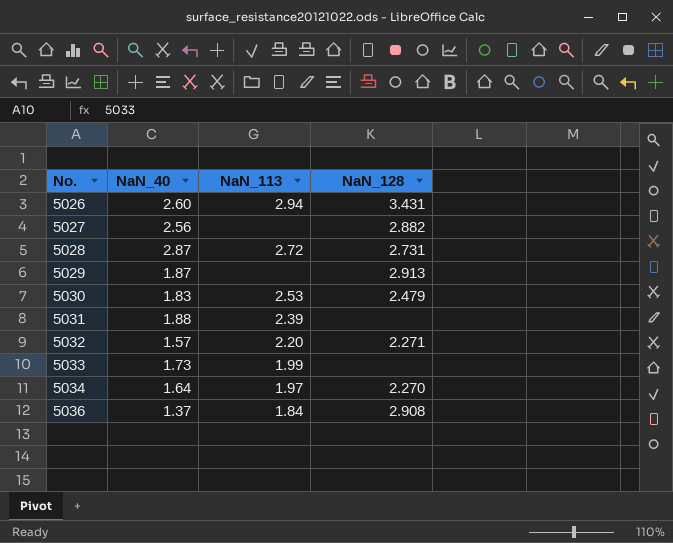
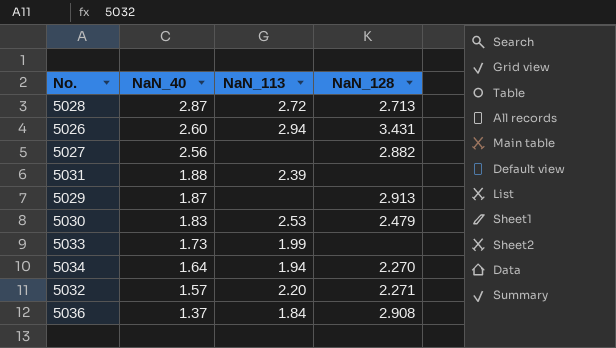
row order: No. ascending -> NaN_40 descending
5028 | NaN_128: 2.731 -> 2.713
5034 | NaN_113: 1.97 -> 1.94

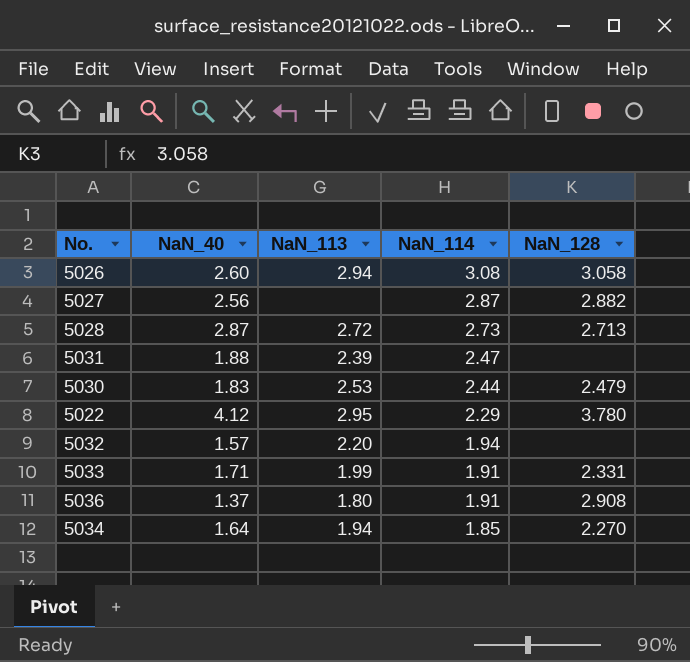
row order: NaN_40 descending -> NaN_114 descending
column NaN_114 | position: none -> 4
row 5029: 1.87 | none | 2.913 -> none
5026 | NaN_128: 3.431 -> 3.058
row 5022: none -> 4.12 | 2.95 | 2.29 | 3.780
5032 | NaN_128: 2.271 -> none
5033 | NaN_40: 1.73 -> 1.71
5033 | NaN_128: none -> 2.331
5036 | NaN_113: 1.84 -> 1.80

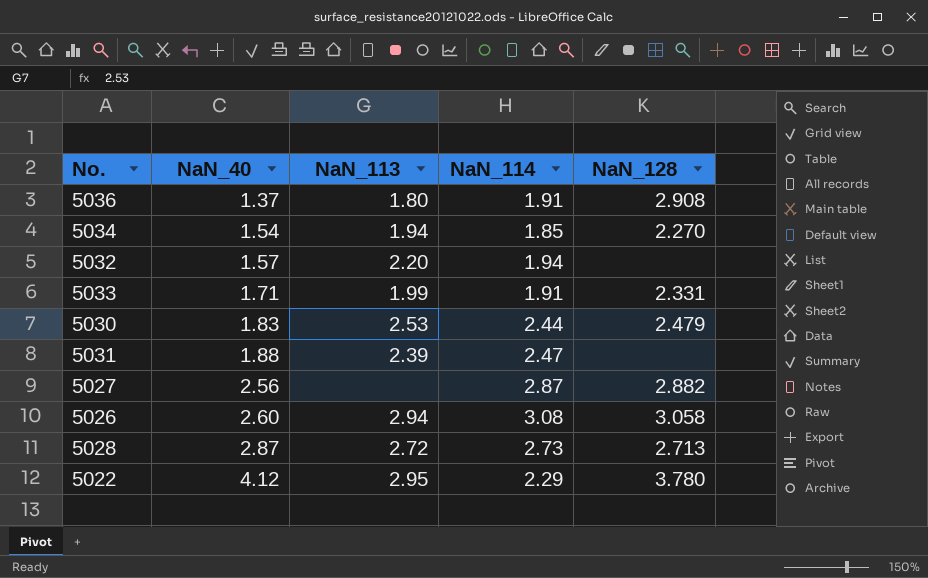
row order: NaN_114 descending -> NaN_40 ascending
5034 | NaN_40: 1.64 -> 1.54

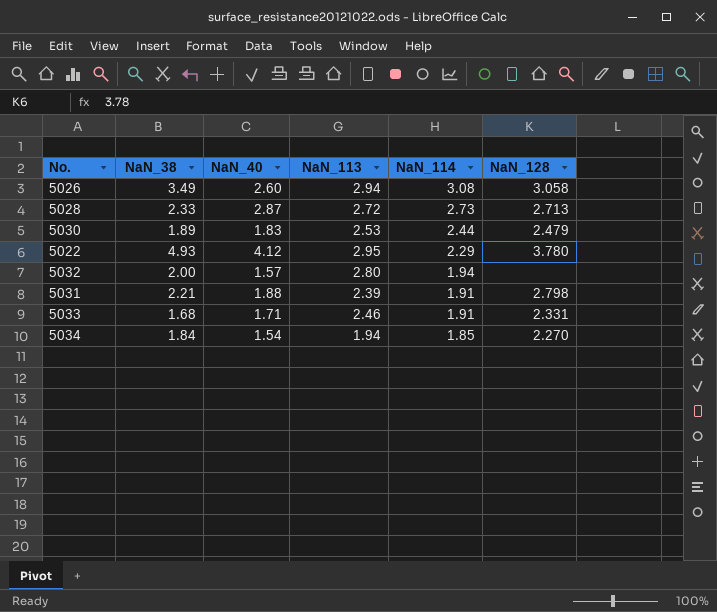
row order: NaN_40 ascending -> NaN_114 descending
column NaN_38 | position: none -> 2
row 5036: 1.37 | 1.80 | 1.91 | 2.908 -> none
row 5027: 2.56 | none | 2.87 | 2.882 -> none
5032 | NaN_113: 2.20 -> 2.80
5031 | NaN_114: 2.47 -> 1.91
5031 | NaN_128: none -> 2.798
5033 | NaN_113: 1.99 -> 2.46

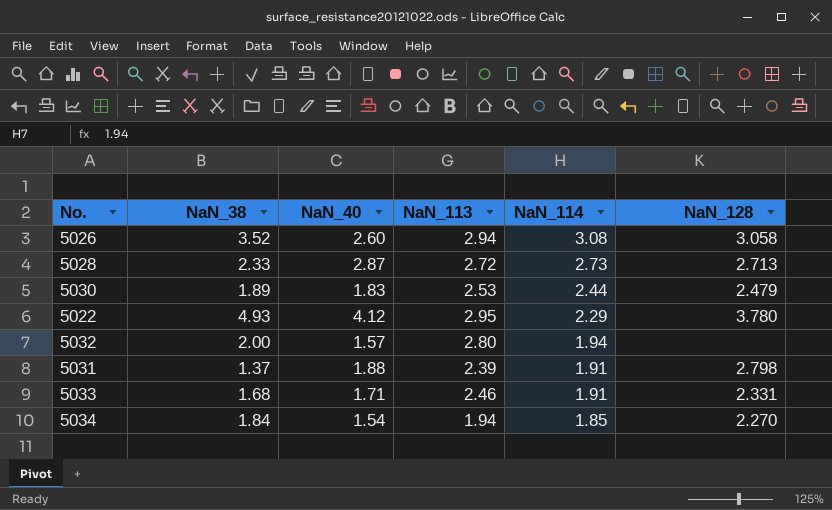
5026 | NaN_38: 3.49 -> 3.52
5031 | NaN_38: 2.21 -> 1.37

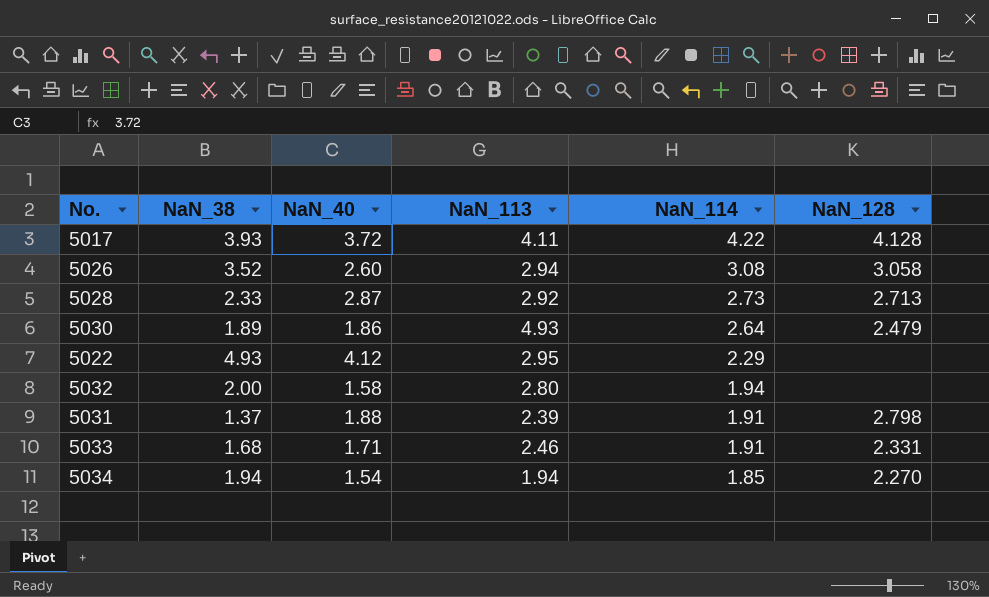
row 5017: none -> 3.93 | 3.72 | 4.11 | 4.22 | 4.128
5028 | NaN_113: 2.72 -> 2.92
5030 | NaN_40: 1.83 -> 1.86
5030 | NaN_113: 2.53 -> 4.93
5030 | NaN_114: 2.44 -> 2.64
5022 | NaN_128: 3.780 -> none
5032 | NaN_40: 1.57 -> 1.58
5034 | NaN_38: 1.84 -> 1.94

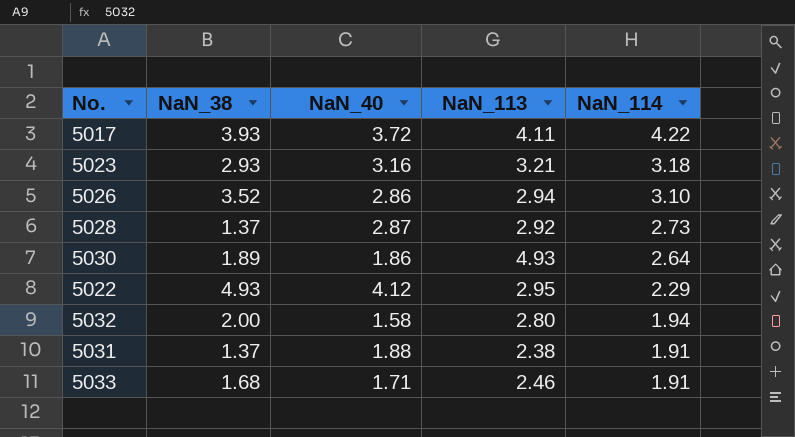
column NaN_128 | position: 6 -> none
row 5034: 1.94 | 1.54 | 1.94 | 1.85 | 2.270 -> none
row 5023: none -> 2.93 | 3.16 | 3.21 | 3.18
5026 | NaN_40: 2.60 -> 2.86
5026 | NaN_114: 3.08 -> 3.10
5028 | NaN_38: 2.33 -> 1.37
5031 | NaN_113: 2.39 -> 2.38

